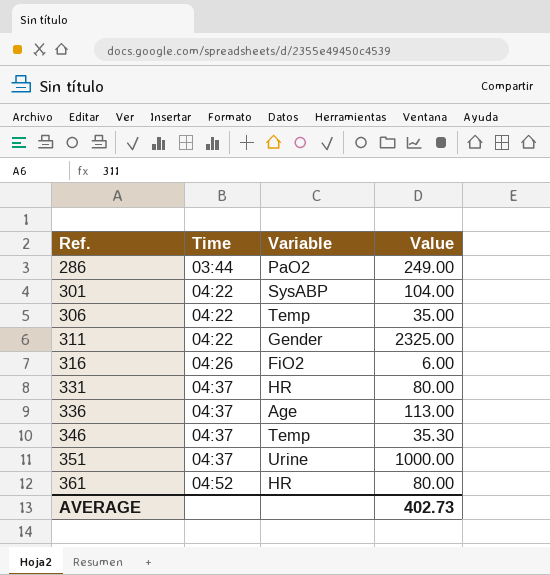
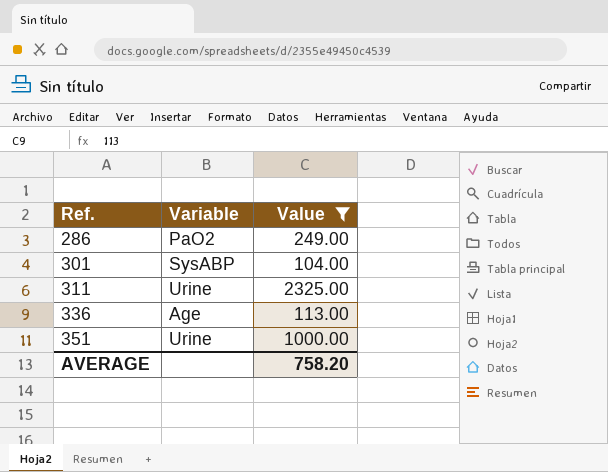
filter: none -> Value >= 104.00
column Time | position: 2 -> none
311 | Variable: Gender -> Urine
AVERAGE | Value: 402.73 -> 758.20

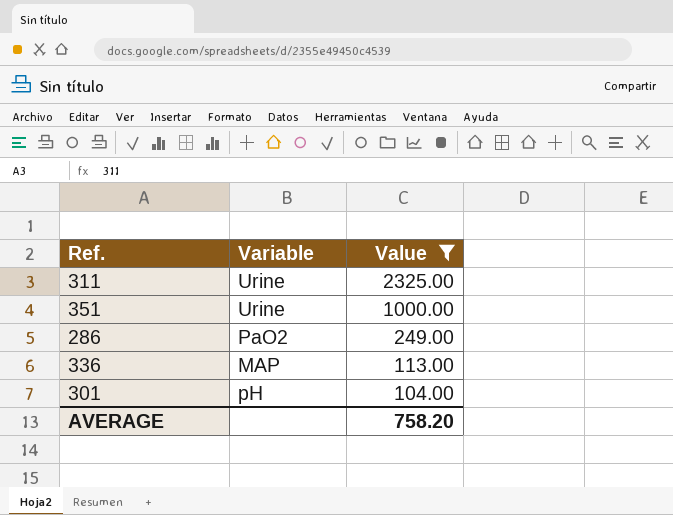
row order: Ref. ascending -> Value descending
336 | Variable: Age -> MAP
301 | Variable: SysABP -> pH

